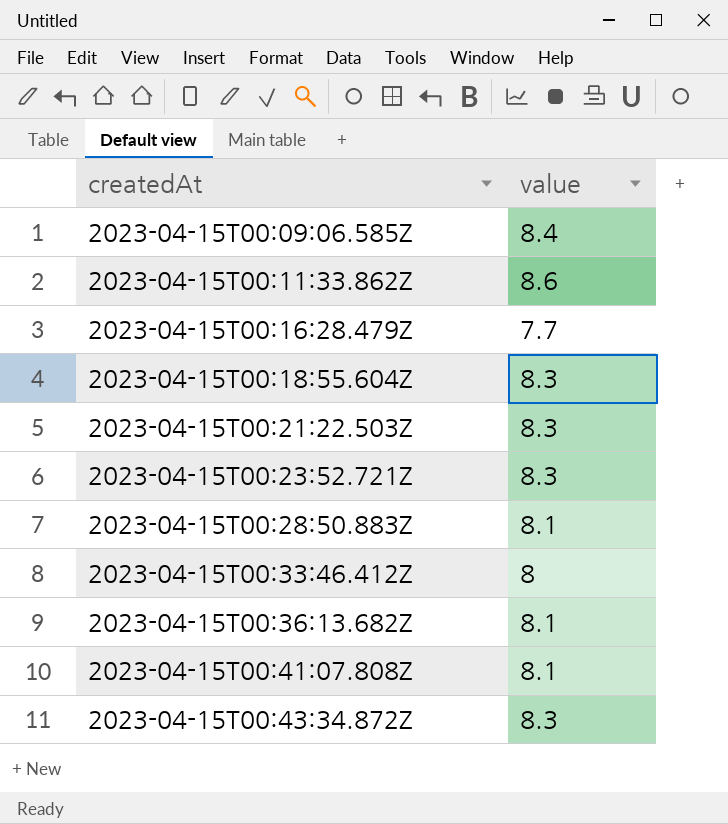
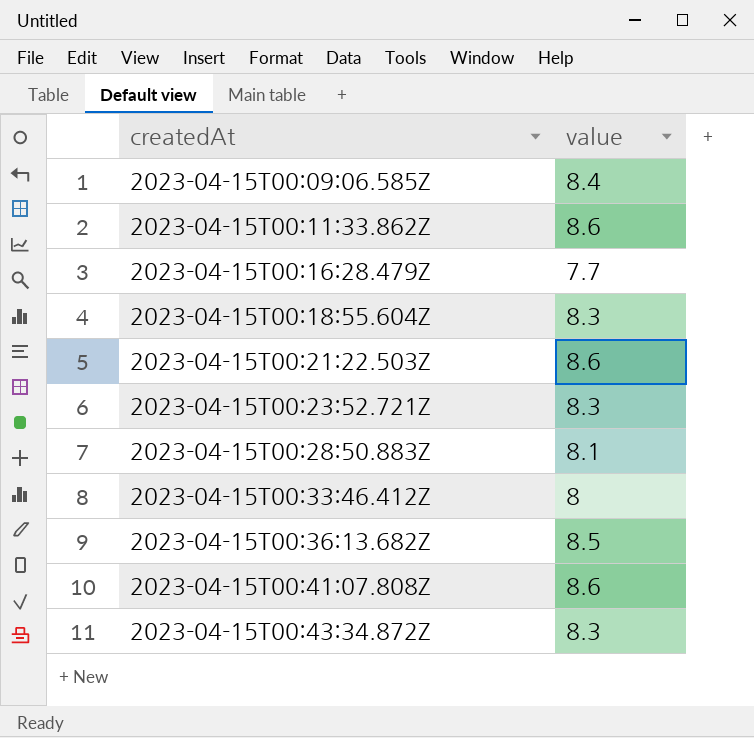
2023-04-15T00:21:22.503Z | value: 8.3 -> 8.6
2023-04-15T00:36:13.682Z | value: 8.1 -> 8.5
2023-04-15T00:41:07.808Z | value: 8.1 -> 8.6

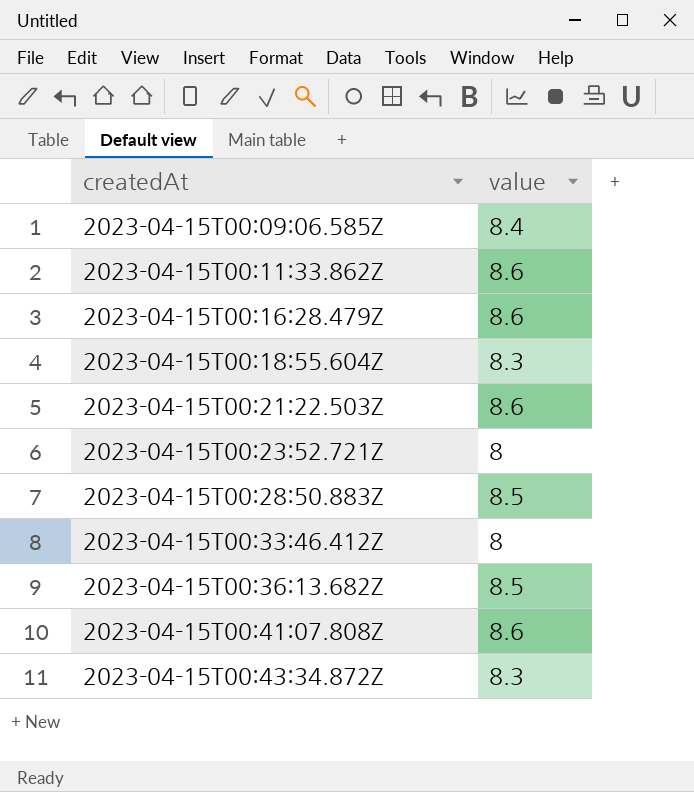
2023-04-15T00:16:28.479Z | value: 7.7 -> 8.6
2023-04-15T00:23:52.721Z | value: 8.3 -> 8
2023-04-15T00:28:50.883Z | value: 8.1 -> 8.5

